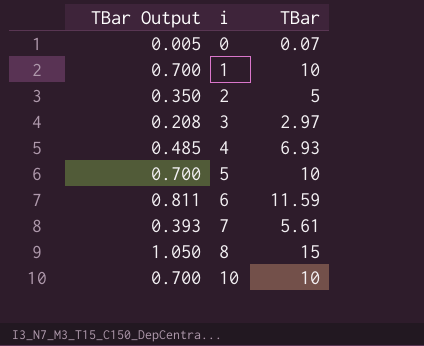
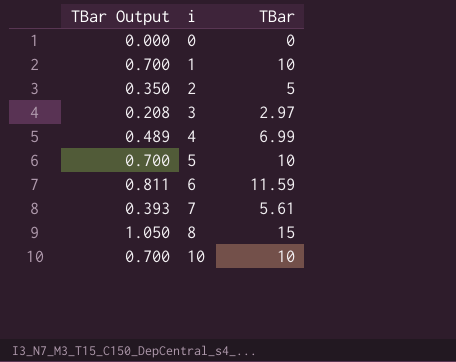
0 | TBar Output: 0.005 -> 0.000
0 | TBar: 0.07 -> 0
4 | TBar Output: 0.485 -> 0.489
4 | TBar: 6.93 -> 6.99

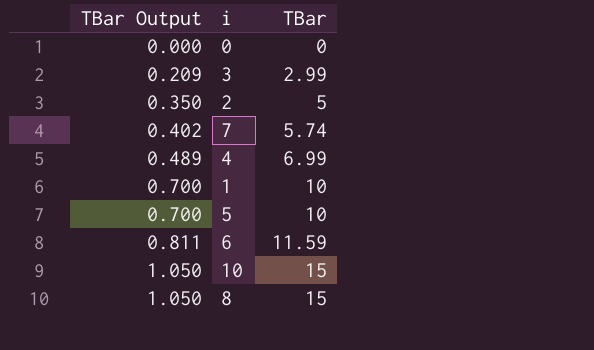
row order: i ascending -> TBar Output ascending
3 | TBar Output: 0.208 -> 0.209
3 | TBar: 2.97 -> 2.99
7 | TBar Output: 0.393 -> 0.402
7 | TBar: 5.61 -> 5.74
10 | TBar Output: 0.700 -> 1.050
10 | TBar: 10 -> 15

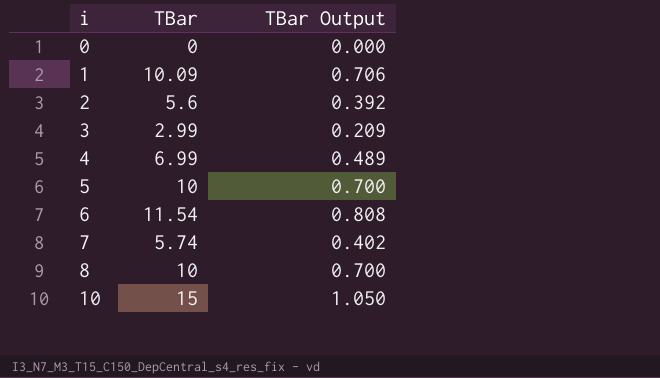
row order: TBar Output ascending -> i ascending
column TBar Output | position: 1 -> 3
1 | TBar: 10 -> 10.09
1 | TBar Output: 0.700 -> 0.706
2 | TBar: 5 -> 5.6
2 | TBar Output: 0.350 -> 0.392
6 | TBar: 11.59 -> 11.54
6 | TBar Output: 0.811 -> 0.808
8 | TBar: 15 -> 10
8 | TBar Output: 1.050 -> 0.700

